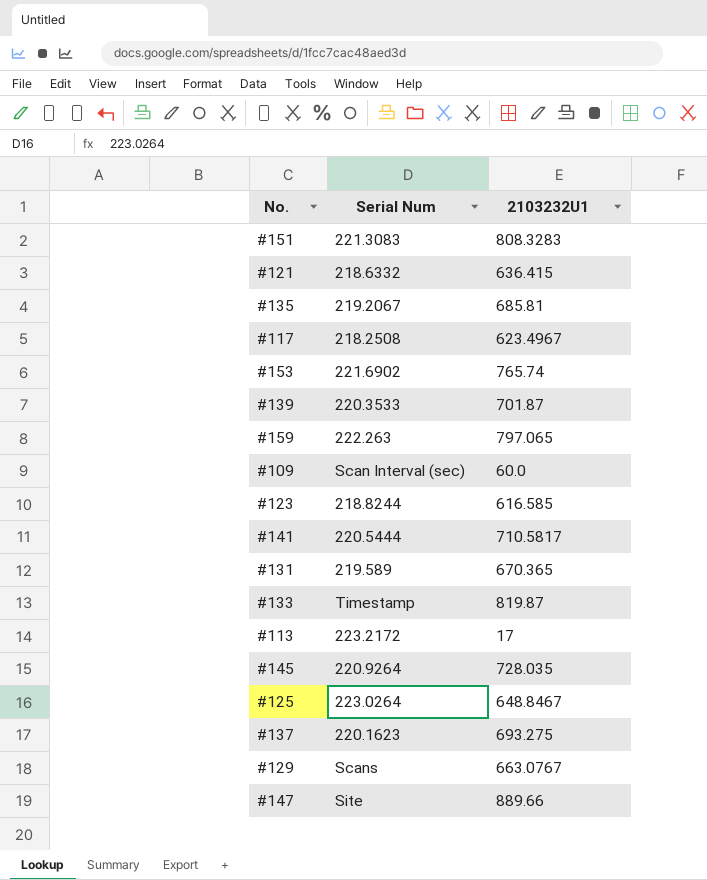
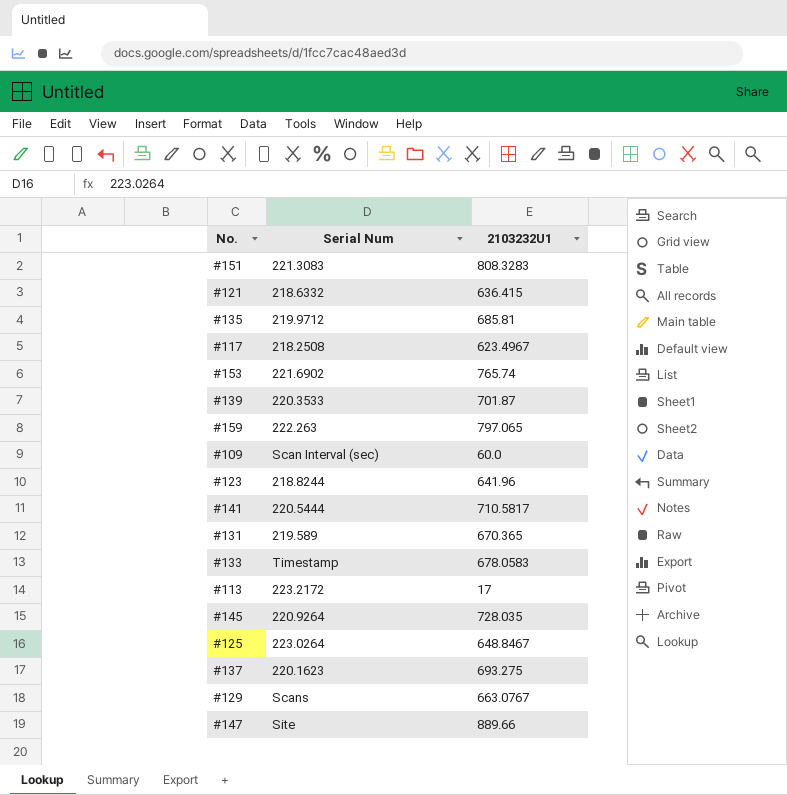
#135 | Serial Num: 219.2067 -> 219.9712
#123 | 2103232U1: 616.585 -> 641.96
#133 | 2103232U1: 819.87 -> 678.0583

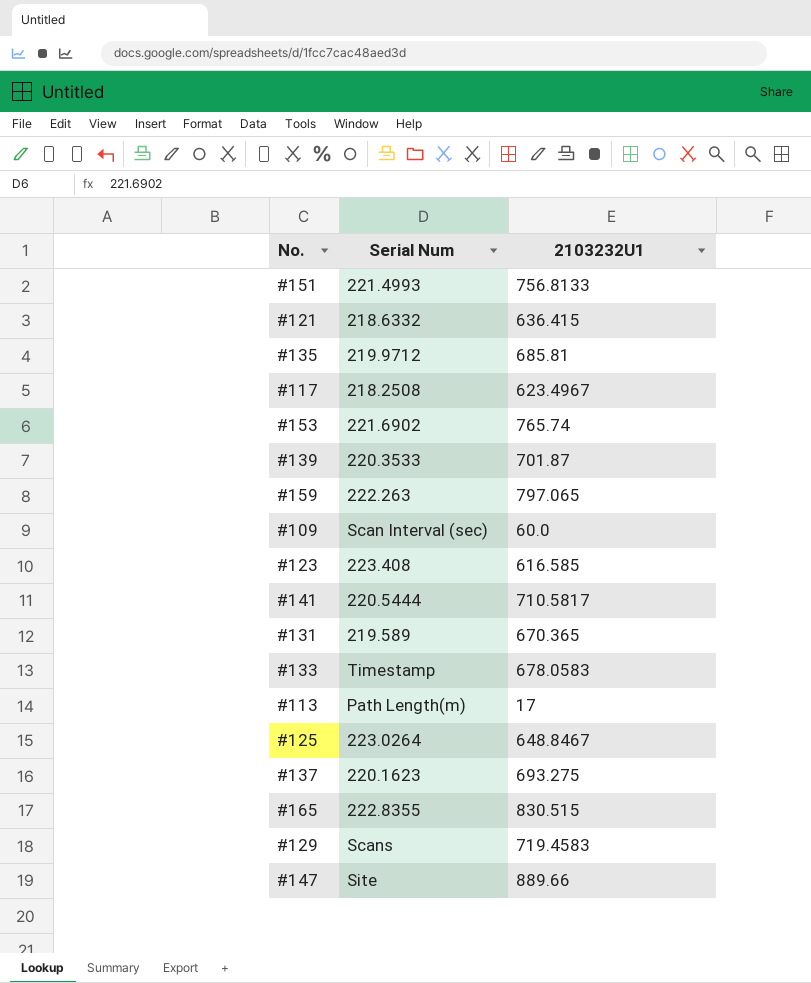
row #145: 220.9264 | 728.035 -> none
#151 | Serial Num: 221.3083 -> 221.4993
#151 | 2103232U1: 808.3283 -> 756.8133
#123 | Serial Num: 218.8244 -> 223.408
#123 | 2103232U1: 641.96 -> 616.585
#113 | Serial Num: 223.2172 -> Path Length(m)
row #165: none -> 222.8355 | 830.515
#129 | 2103232U1: 663.0767 -> 719.4583

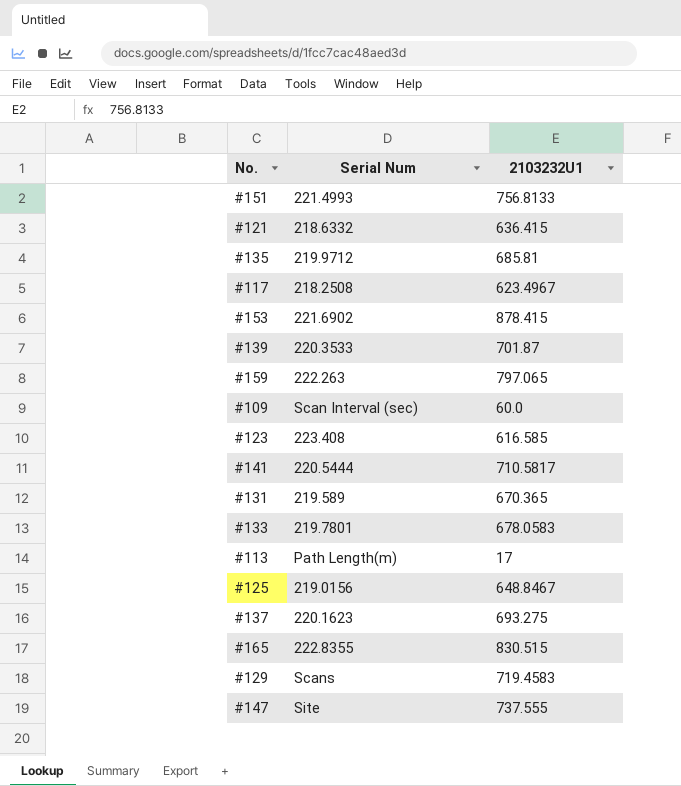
#153 | 2103232U1: 765.74 -> 878.415
#133 | Serial Num: Timestamp -> 219.7801
#125 | Serial Num: 223.0264 -> 219.0156
#147 | 2103232U1: 889.66 -> 737.555

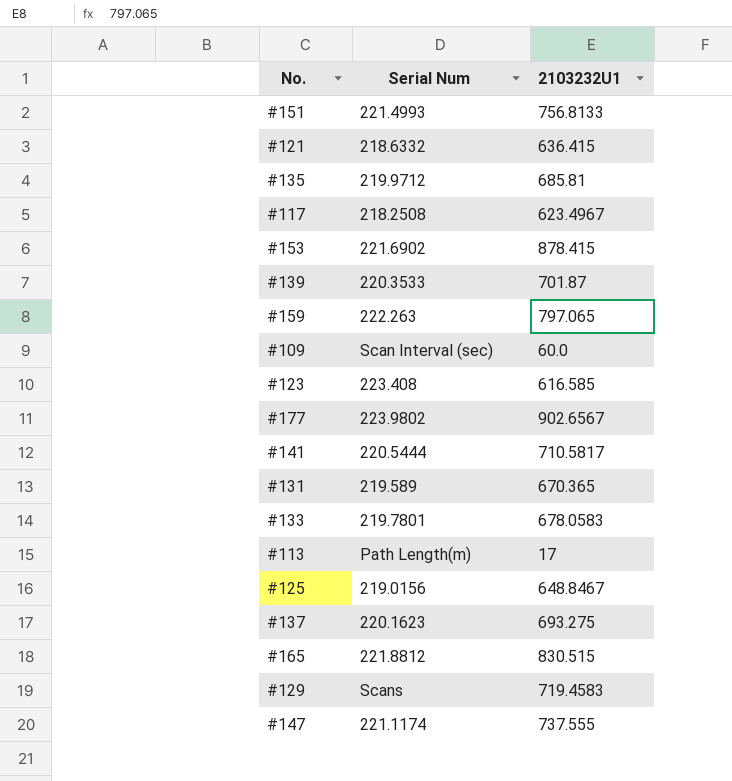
row #177: none -> 223.9802 | 902.6567
#165 | Serial Num: 222.8355 -> 221.8812
#147 | Serial Num: Site -> 221.1174

